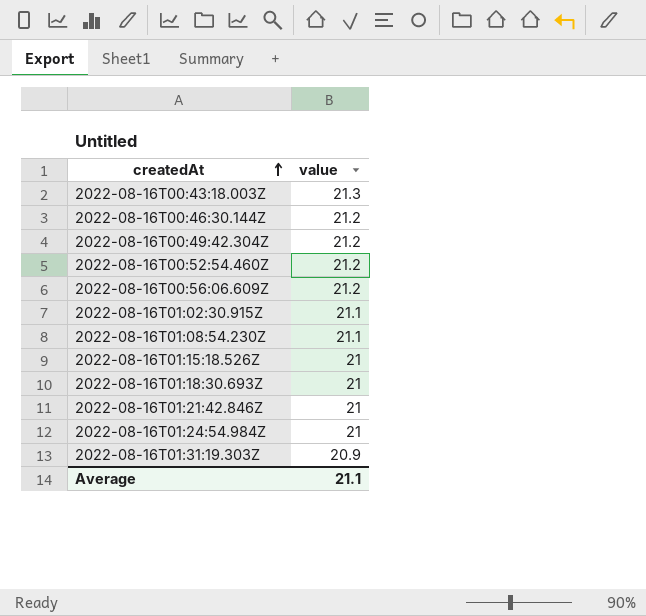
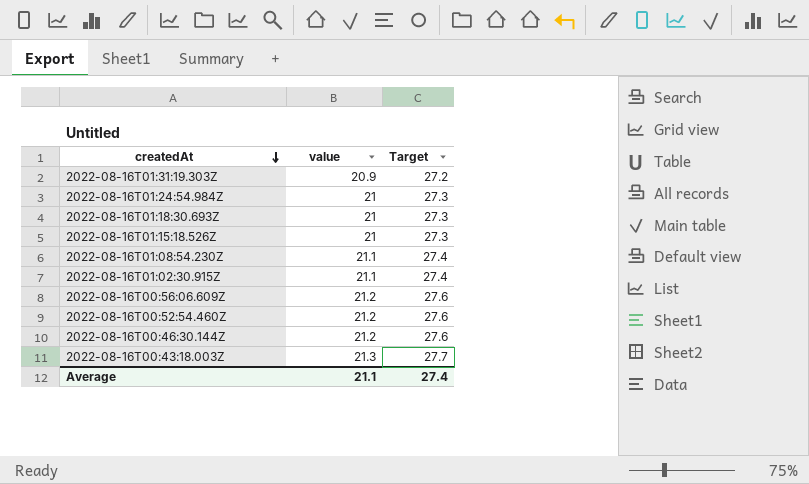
row order: createdAt ascending -> createdAt descending
column Target | formula: none -> [value] * 1.3
row 2022-08-16T00:49:42.304Z: 21.2 -> none
row 2022-08-16T01:21:42.846Z: 21 -> none

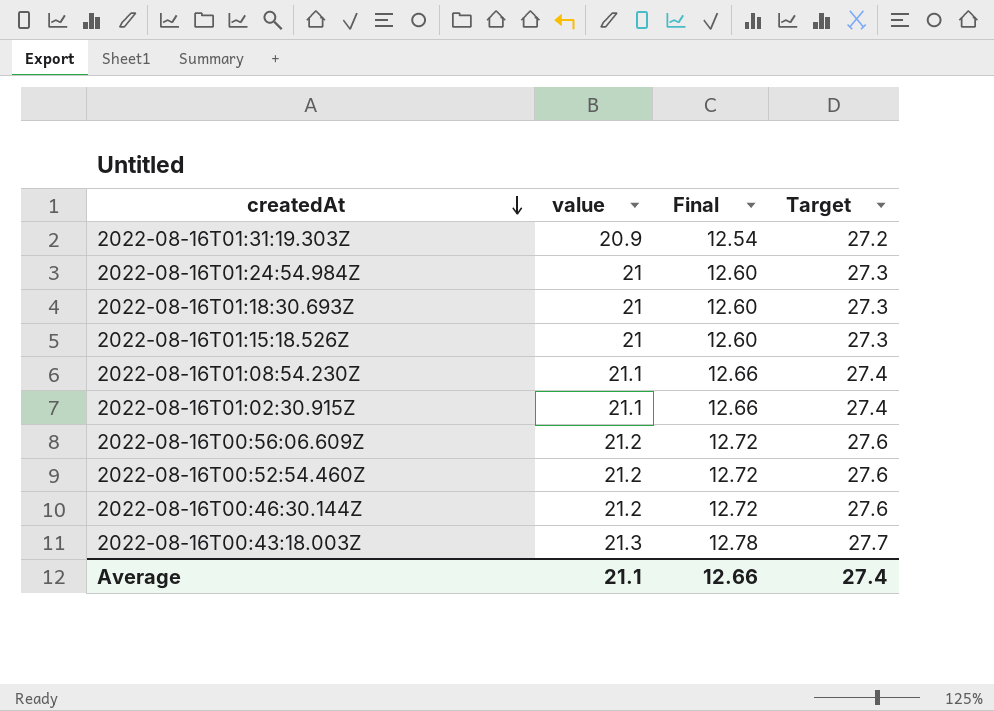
column Final | formula: none -> [value] * 0.6

